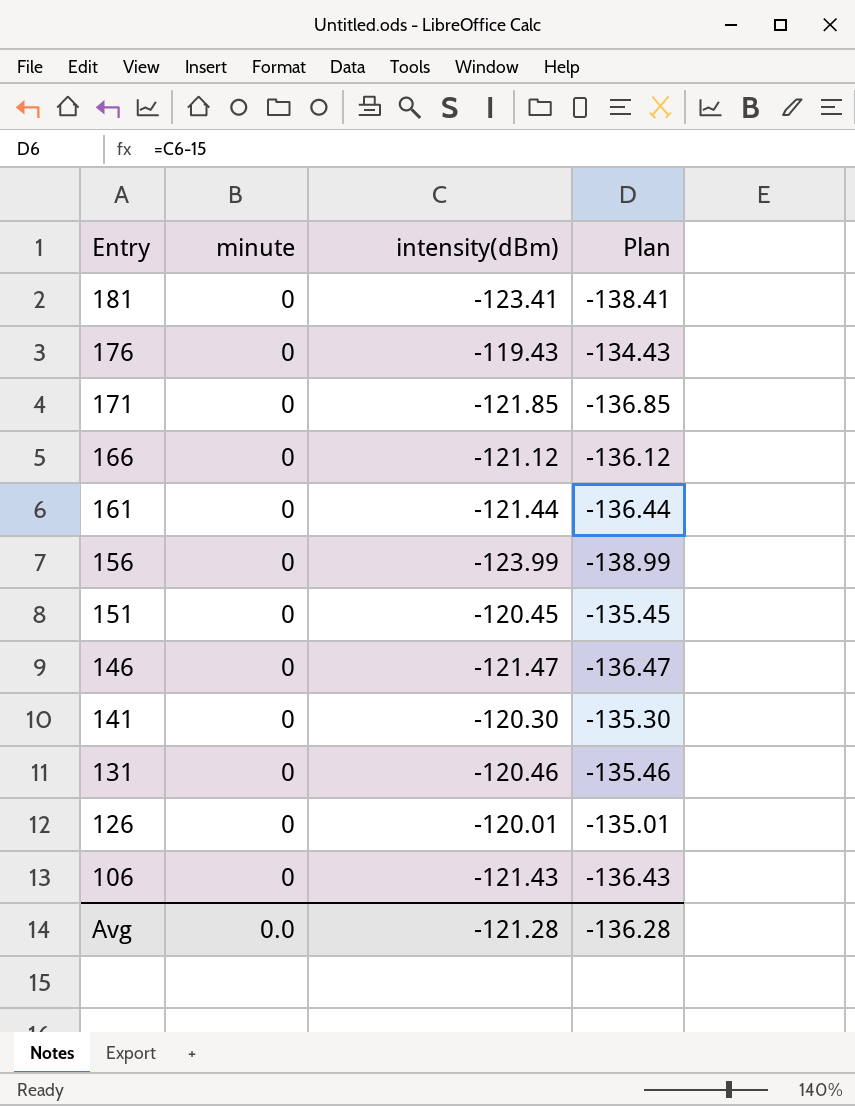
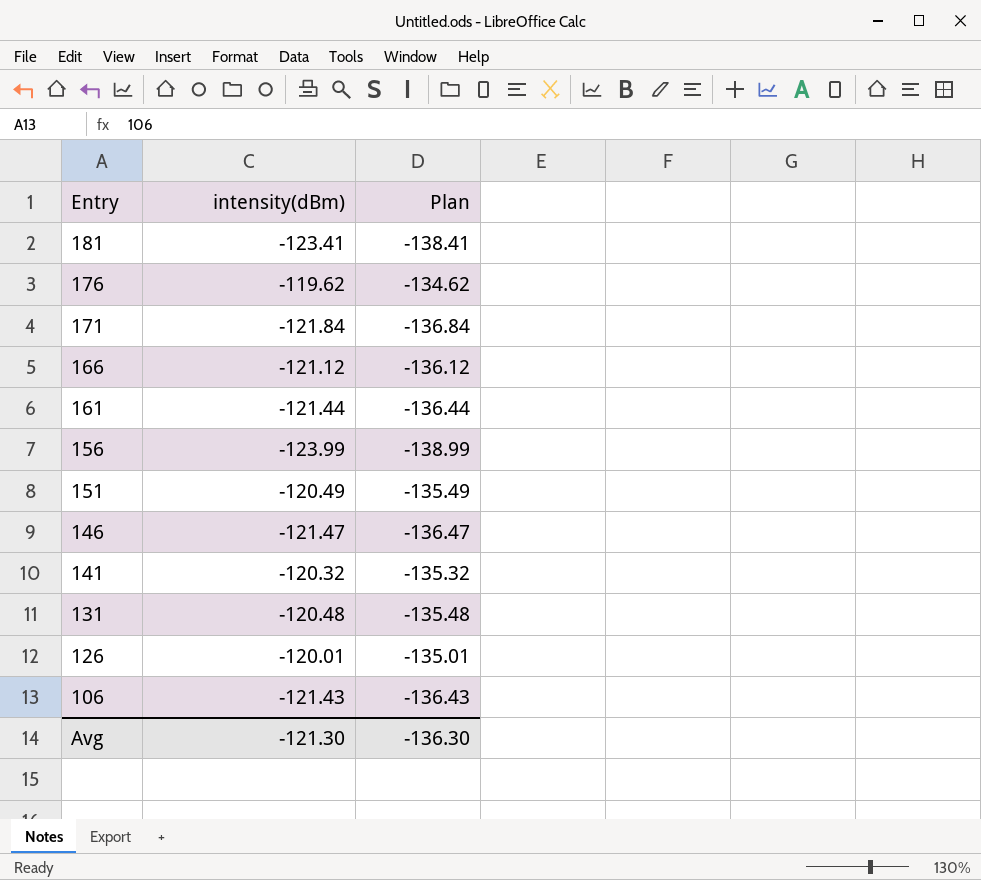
column minute | position: 2 -> none
176 | intensity(dBm): -119.43 -> -119.62
176 | Plan: -134.43 -> -134.62
171 | intensity(dBm): -121.85 -> -121.84
171 | Plan: -136.85 -> -136.84
151 | intensity(dBm): -120.45 -> -120.49
151 | Plan: -135.45 -> -135.49
141 | intensity(dBm): -120.30 -> -120.32
141 | Plan: -135.30 -> -135.32
131 | intensity(dBm): -120.46 -> -120.48
131 | Plan: -135.46 -> -135.48
Avg | intensity(dBm): -121.28 -> -121.30
Avg | Plan: -136.28 -> -136.30

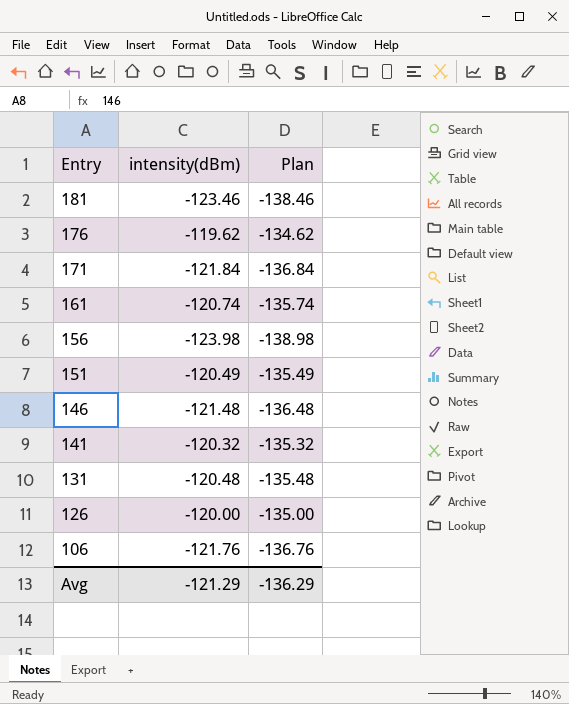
row 166: -121.12 | -136.12 -> none
181 | intensity(dBm): -123.41 -> -123.46
181 | Plan: -138.41 -> -138.46
161 | intensity(dBm): -121.44 -> -120.74
161 | Plan: -136.44 -> -135.74
156 | intensity(dBm): -123.99 -> -123.98
156 | Plan: -138.99 -> -138.98
146 | intensity(dBm): -121.47 -> -121.48
146 | Plan: -136.47 -> -136.48
126 | intensity(dBm): -120.01 -> -120.00
126 | Plan: -135.01 -> -135.00
106 | intensity(dBm): -121.43 -> -121.76
106 | Plan: -136.43 -> -136.76
Avg | intensity(dBm): -121.30 -> -121.29
Avg | Plan: -136.30 -> -136.29

